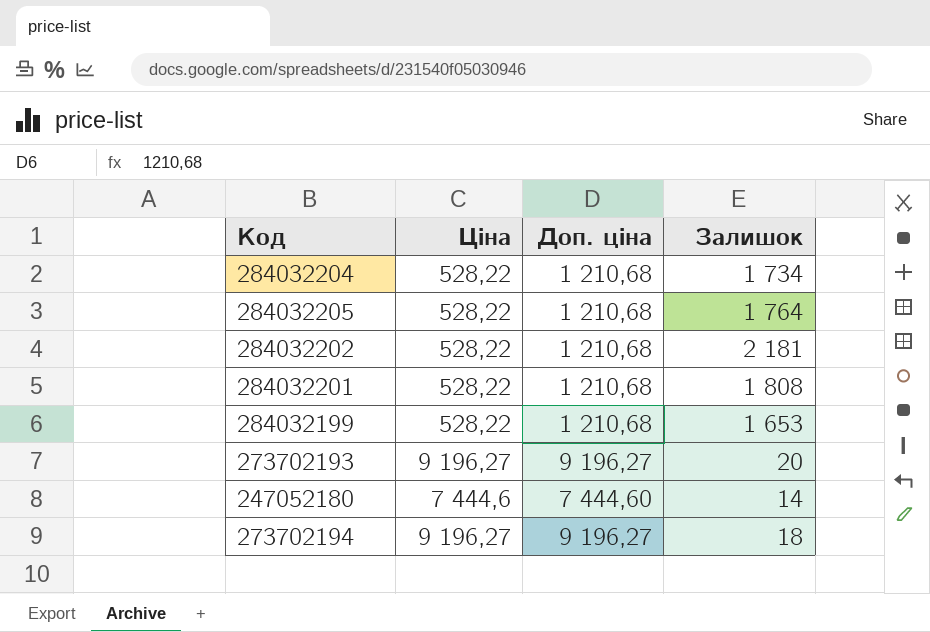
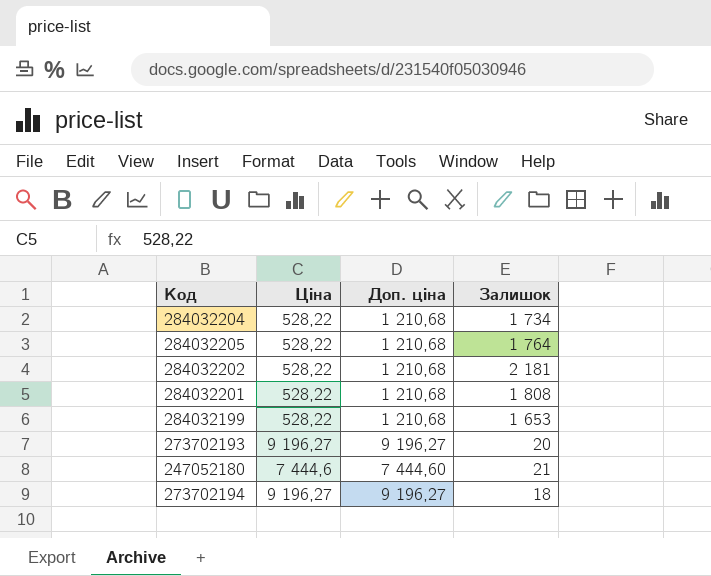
247052180 | Залишок: 14 -> 21

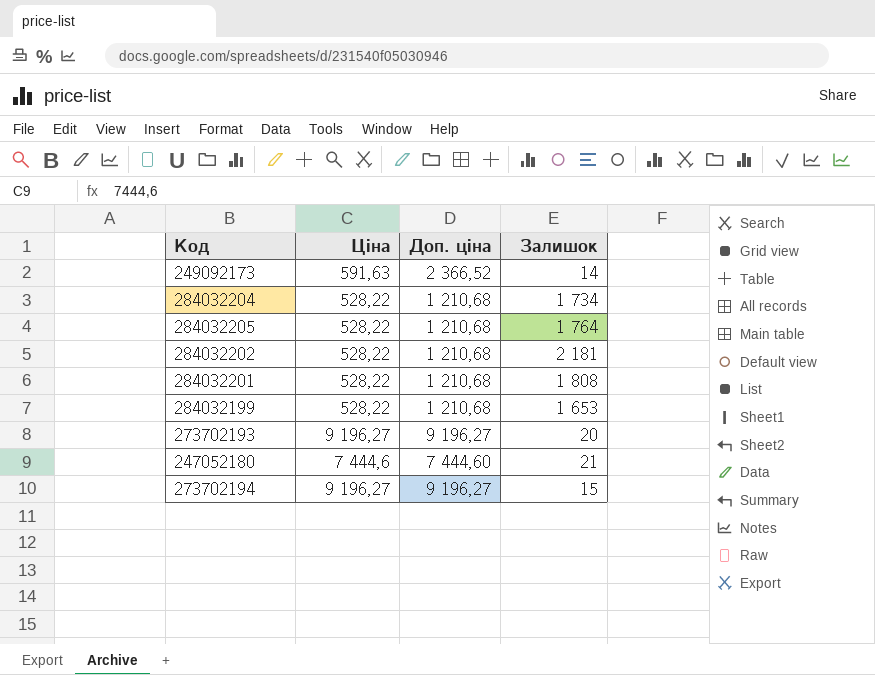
row 249092173: none -> 591,63 | 2 366,52 | 14
273702194 | Залишок: 18 -> 15

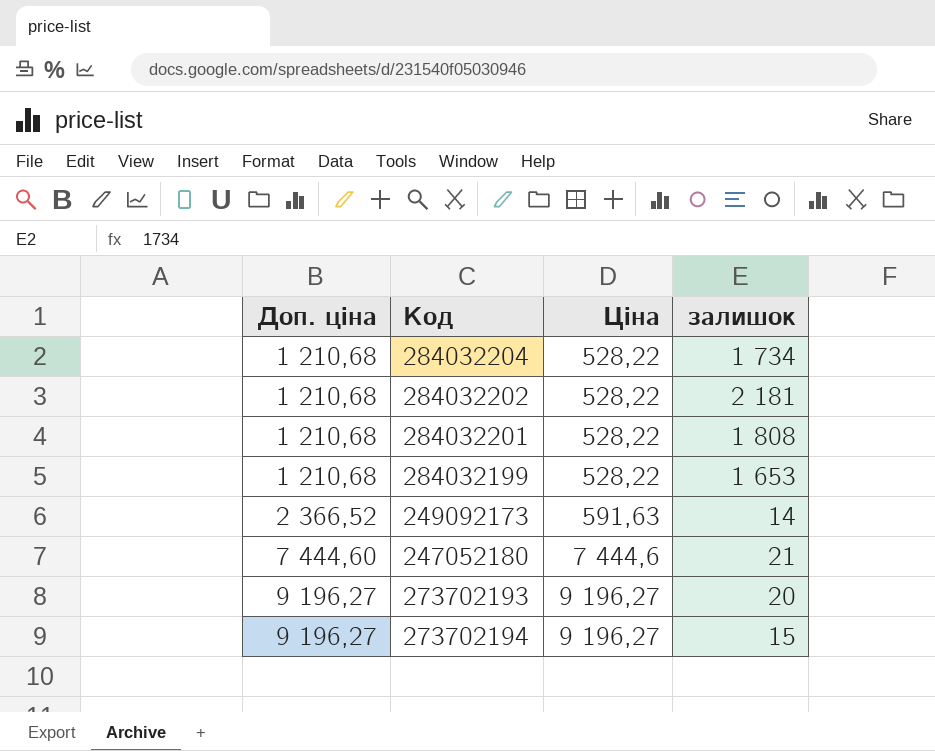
row order: none -> Доп. ціна ascending
column Доп. ціна | position: 3 -> 1
column name: Залишок -> залишок
row 284032205: 528,22 | 1 210,68 | 1 764 -> none

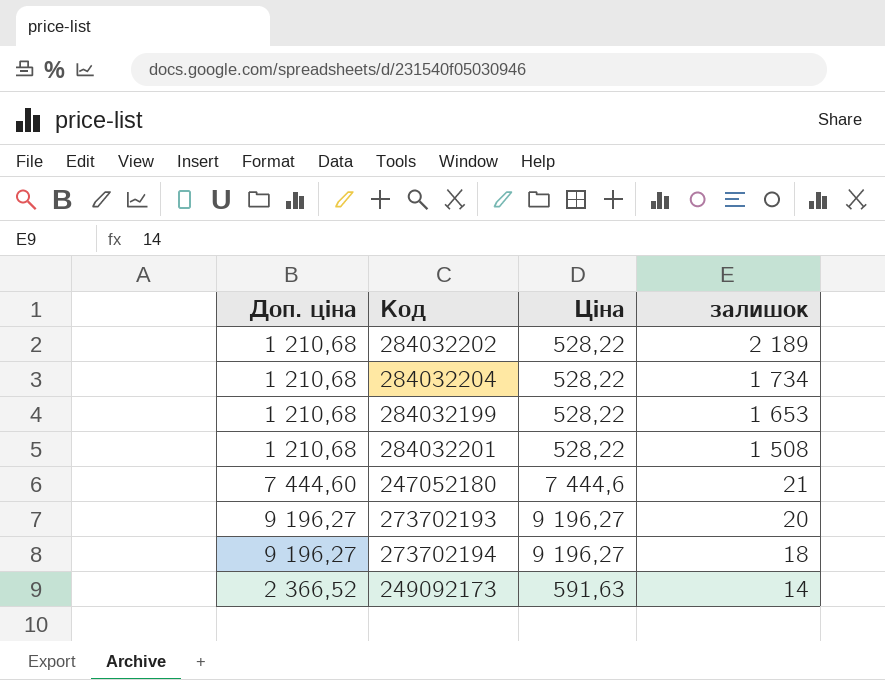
row order: Доп. ціна ascending -> залишок descending
284032202 | залишок: 2 181 -> 2 189
284032201 | залишок: 1 808 -> 1 508
273702194 | залишок: 15 -> 18

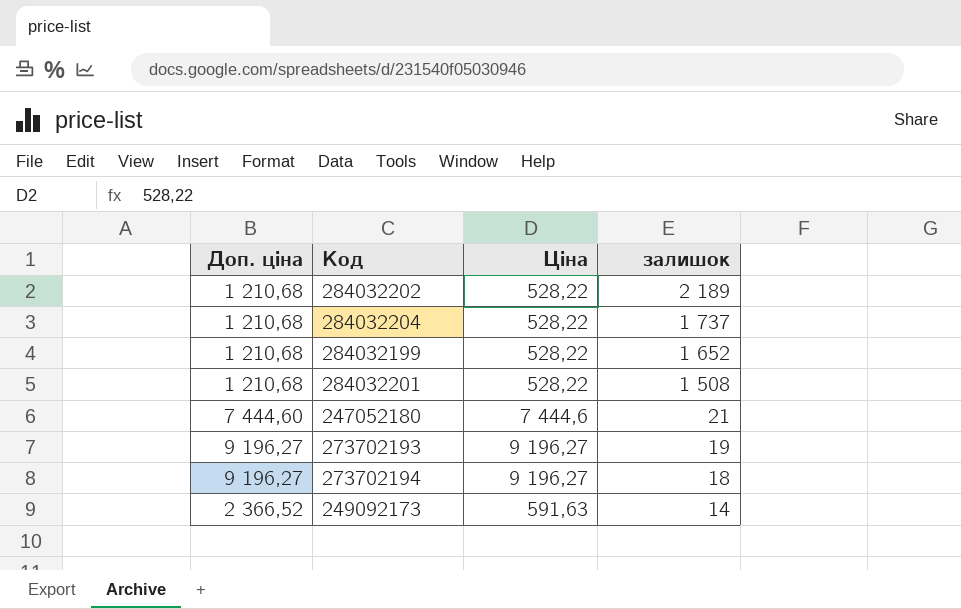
284032204 | залишок: 1 734 -> 1 737
284032199 | залишок: 1 653 -> 1 652
273702193 | залишок: 20 -> 19

